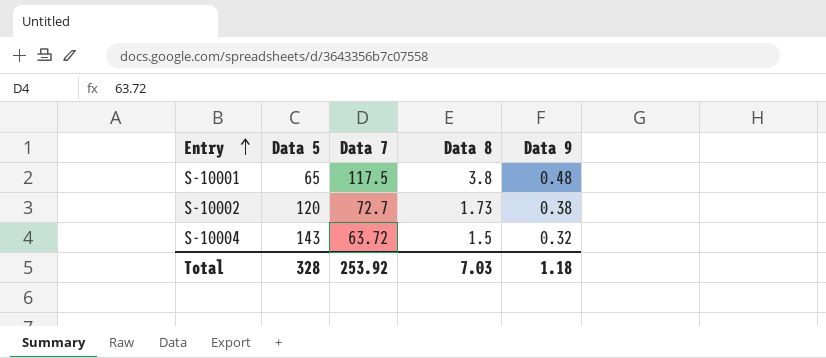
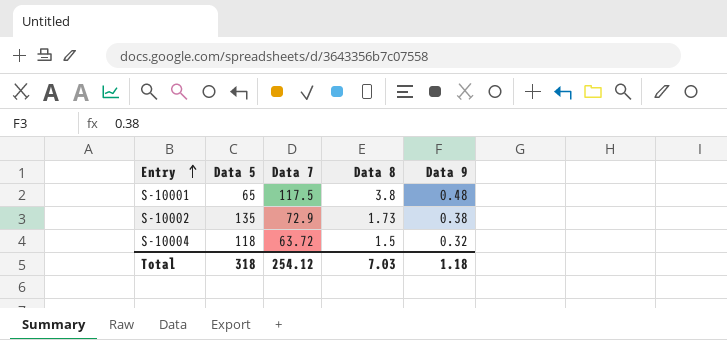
S-10002 | Data 5: 120 -> 135
S-10002 | Data 7: 72.7 -> 72.9
S-10004 | Data 5: 143 -> 118
Total | Data 5: 328 -> 318
Total | Data 7: 253.92 -> 254.12

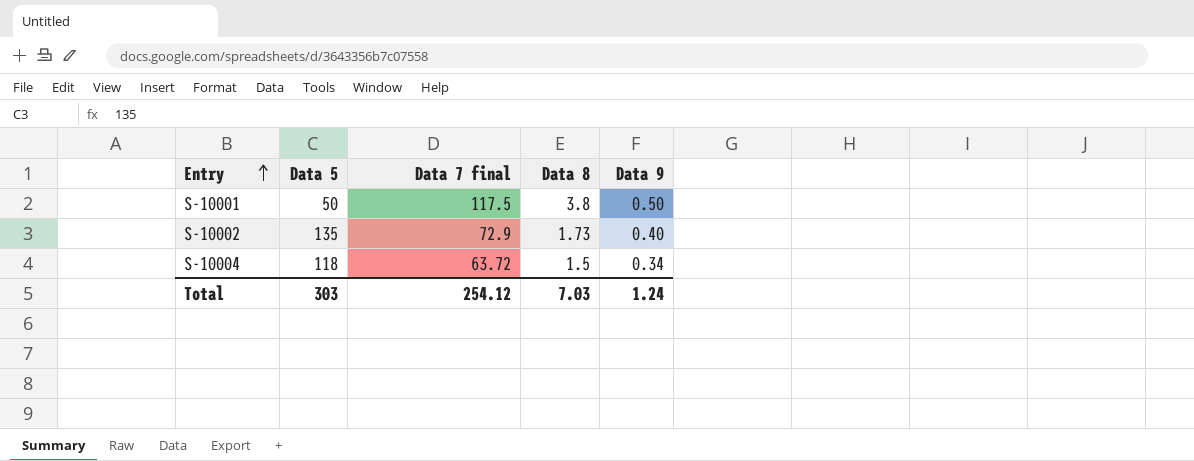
column name: Data 7 -> Data 7 final
S-10001 | Data 5: 65 -> 50
S-10001 | Data 9: 0.48 -> 0.50
S-10002 | Data 9: 0.38 -> 0.40
S-10004 | Data 9: 0.32 -> 0.34
Total | Data 5: 318 -> 303
Total | Data 9: 1.18 -> 1.24

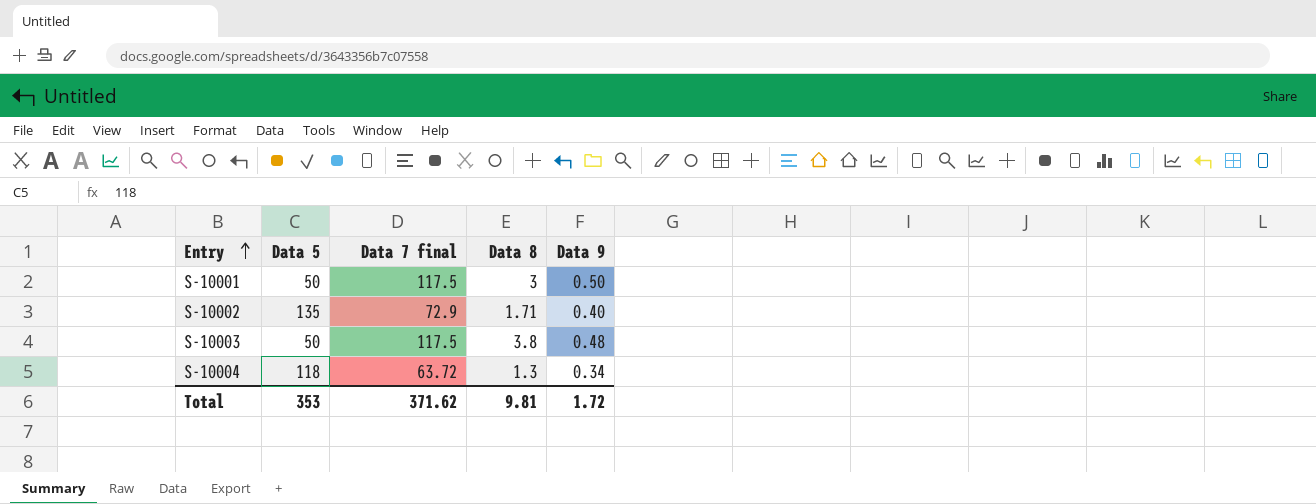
S-10001 | Data 8: 3.8 -> 3
S-10002 | Data 8: 1.73 -> 1.71
row S-10003: none -> 50 | 117.5 | 3.8 | 0.48
S-10004 | Data 8: 1.5 -> 1.3
Total | Data 5: 303 -> 353
Total | Data 7 final: 254.12 -> 371.62
Total | Data 8: 7.03 -> 9.81
Total | Data 9: 1.24 -> 1.72

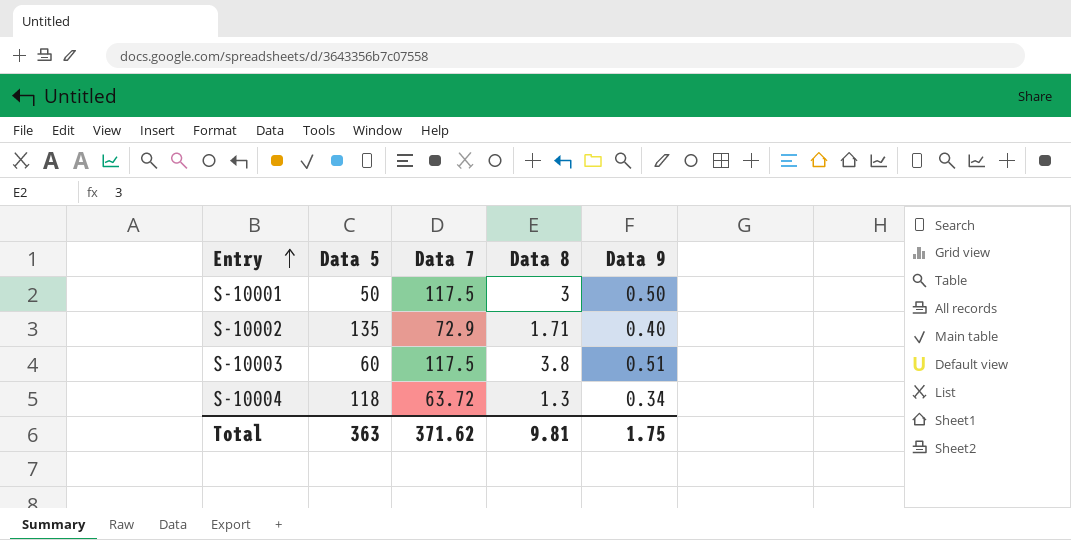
column name: Data 7 final -> Data 7
S-10003 | Data 5: 50 -> 60
S-10003 | Data 9: 0.48 -> 0.51
Total | Data 5: 353 -> 363
Total | Data 9: 1.72 -> 1.75

